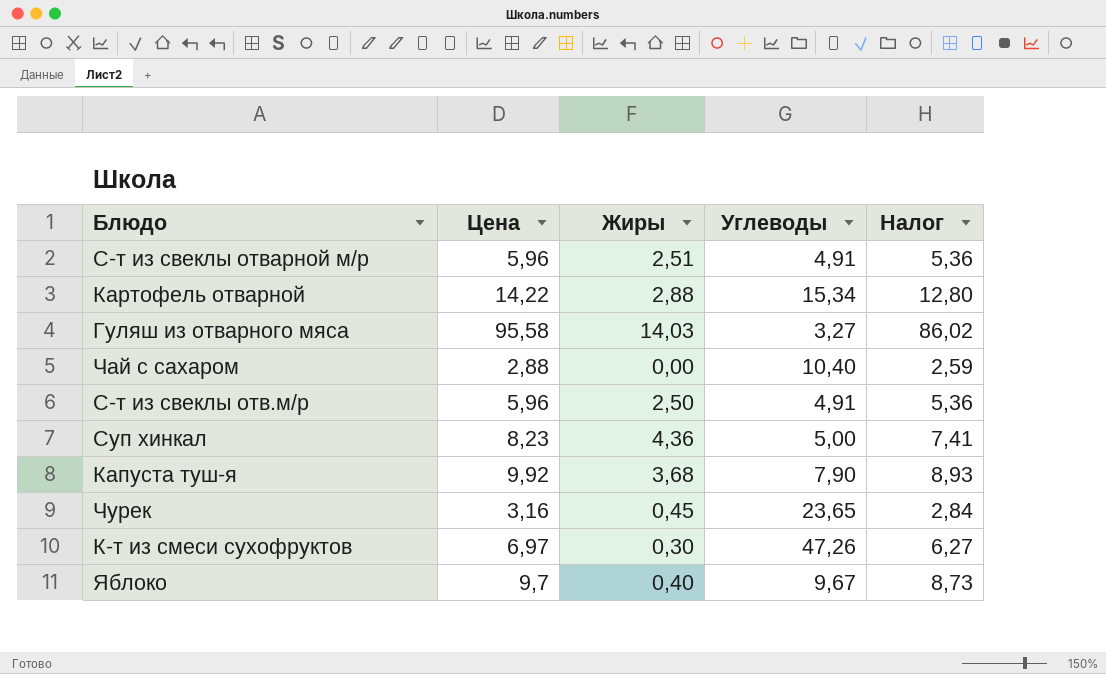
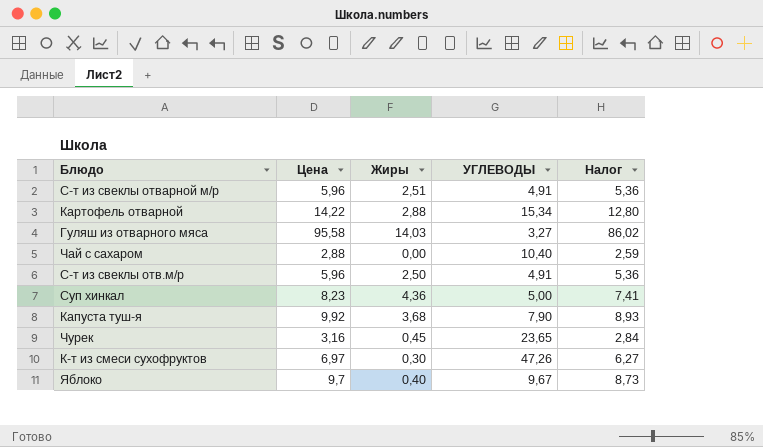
column name: Углеводы -> УГЛЕВОДЫ

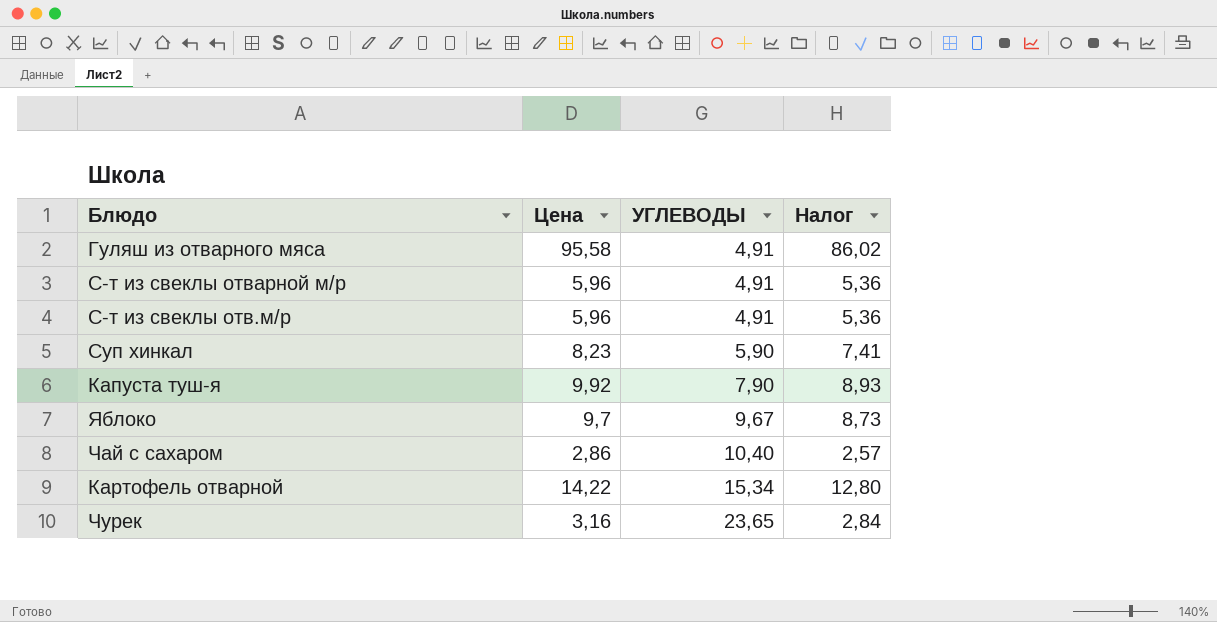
row order: none -> УГЛЕВОДЫ ascending
column Жиры | position: 3 -> none
row К-т из смеси сухофруктов: 6,97 | 0,30 | 47,26 | 6,27 -> none
Гуляш из отварного мяса | УГЛЕВОДЫ: 3,27 -> 4,91
Суп хинкал | УГЛЕВОДЫ: 5,00 -> 5,90
Чай с сахаром | Цена: 2,88 -> 2,86
Чай с сахаром | Налог: 2,59 -> 2,57

